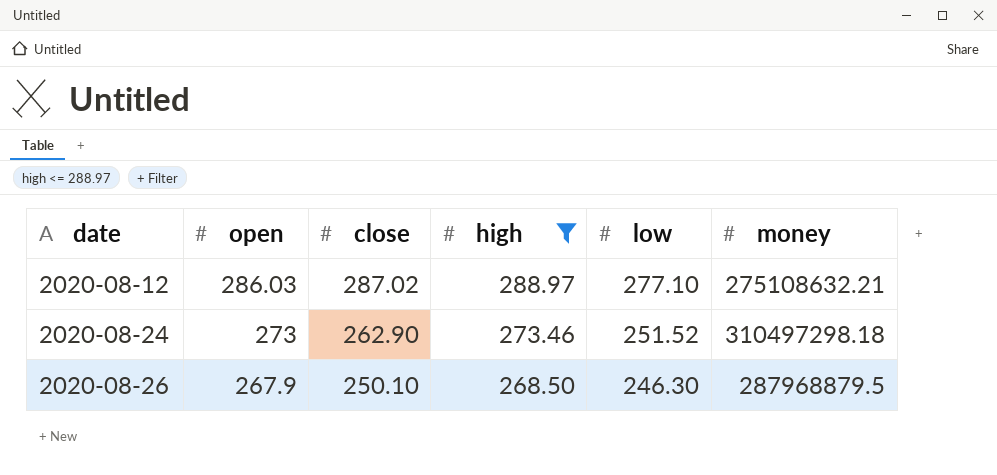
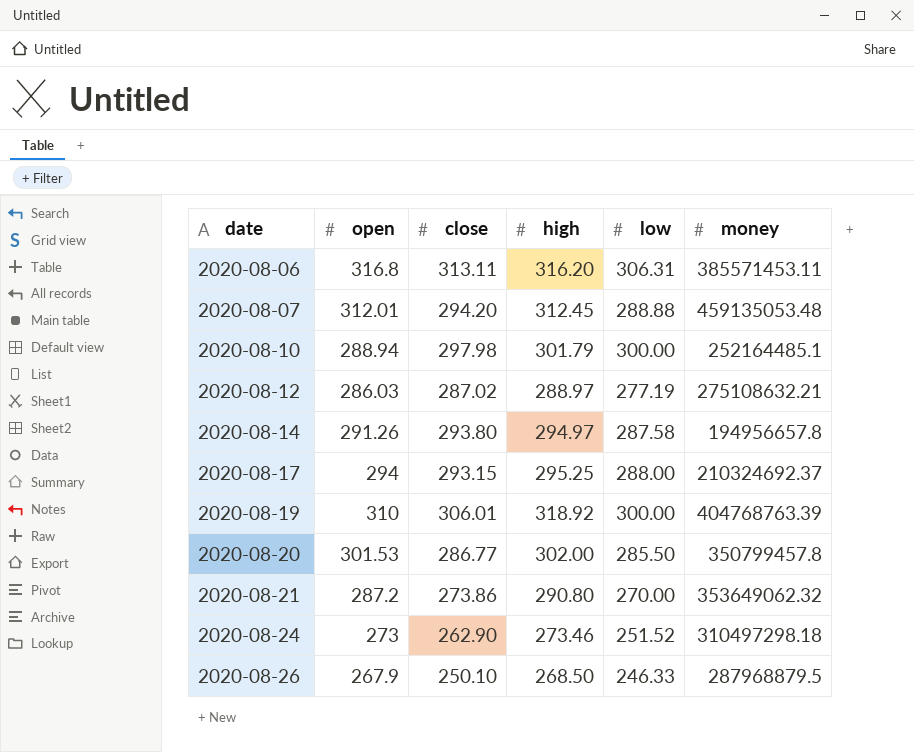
filter: high <= 288.97 -> none
2020-08-12 | low: 277.10 -> 277.19
2020-08-26 | low: 246.30 -> 246.33

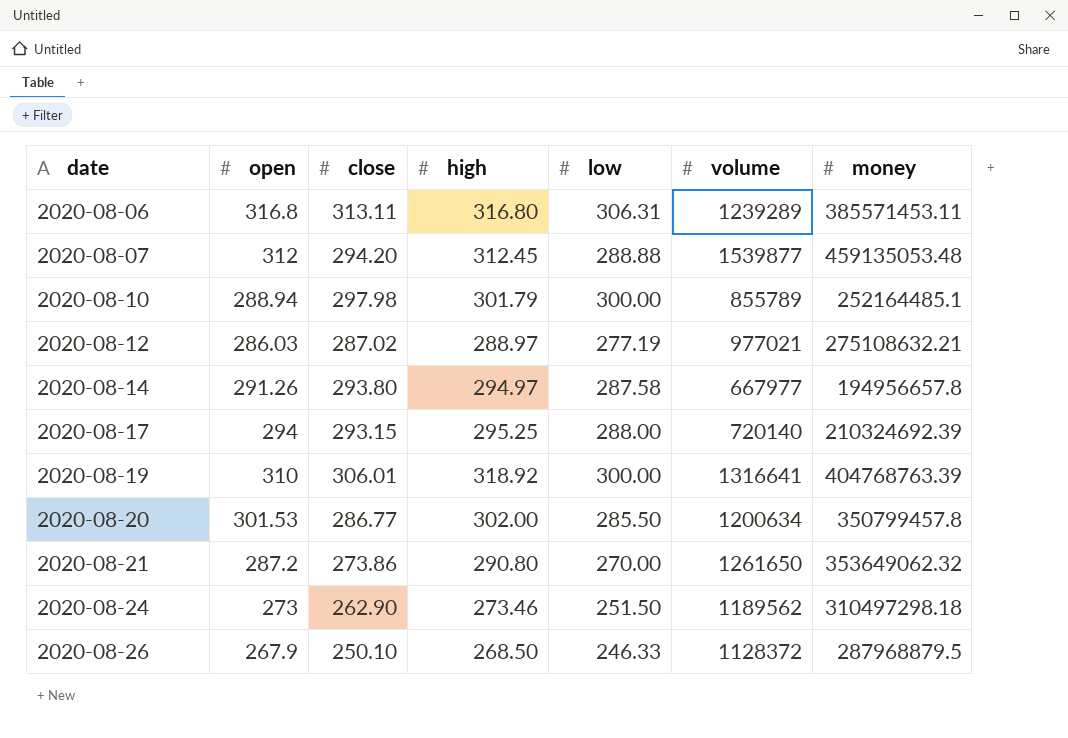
column volume | position: none -> 6
2020-08-06 | high: 316.20 -> 316.80
2020-08-07 | open: 312.01 -> 312
2020-08-17 | money: 210324692.37 -> 210324692.39
2020-08-24 | low: 251.52 -> 251.50

